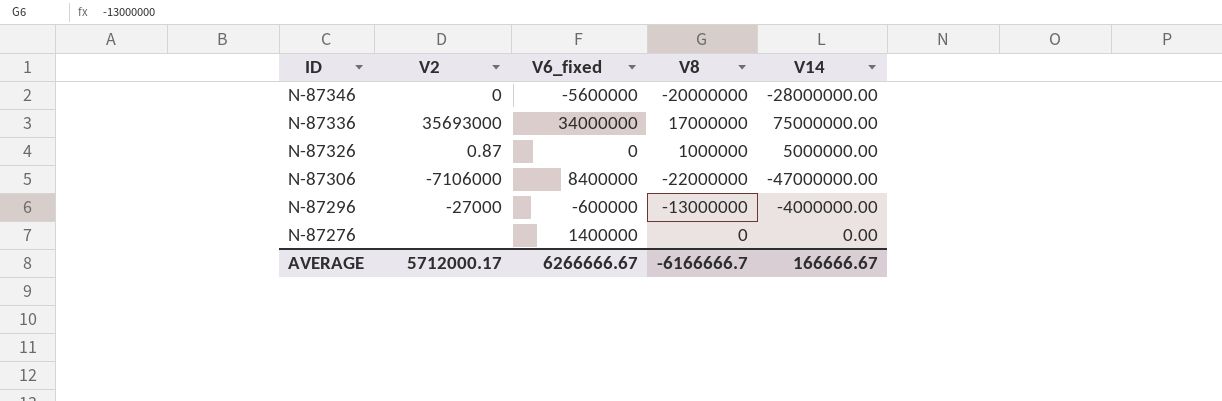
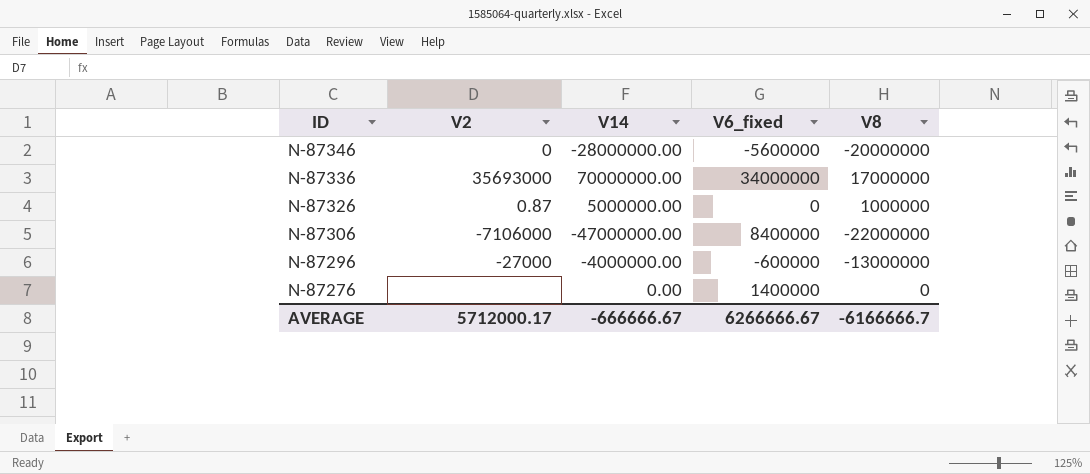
column V14 | position: 5 -> 3
N-87336 | V14: 75000000.00 -> 70000000.00
AVERAGE | V14: 166666.67 -> -666666.67

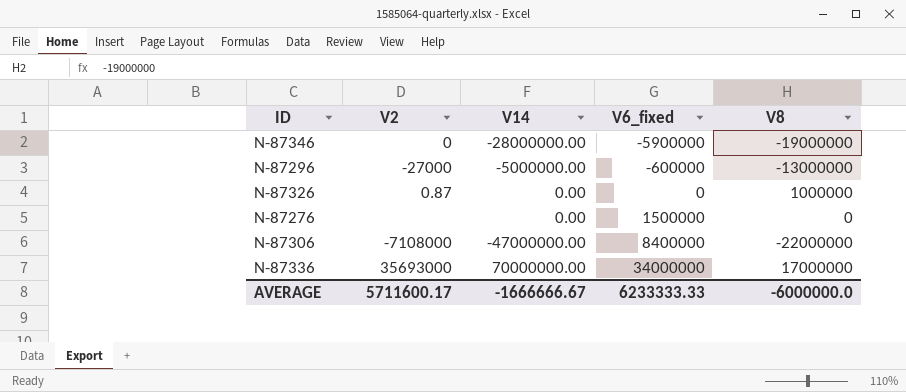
row order: ID descending -> V6_fixed ascending
N-87346 | V6_fixed: -5600000 -> -5900000
N-87346 | V8: -20000000 -> -19000000
N-87296 | V14: -4000000.00 -> -5000000.00
N-87326 | V14: 5000000.00 -> 0.00
N-87276 | V6_fixed: 1400000 -> 1500000
N-87306 | V2: -7106000 -> -7108000
AVERAGE | V2: 5712000.17 -> 5711600.17
AVERAGE | V14: -666666.67 -> -1666666.67
AVERAGE | V6_fixed: 6266666.67 -> 6233333.33
AVERAGE | V8: -6166666.7 -> -6000000.0

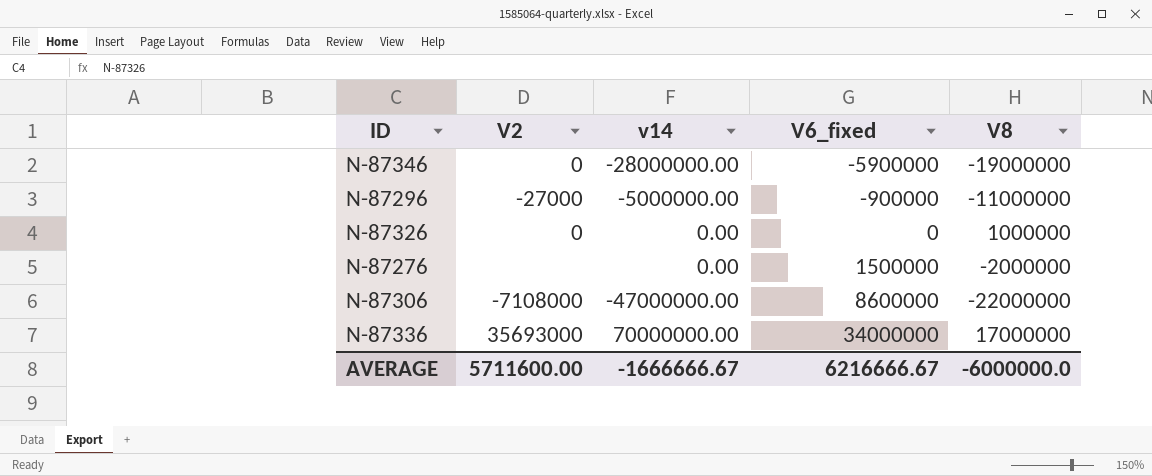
column name: V14 -> v14
N-87296 | V6_fixed: -600000 -> -900000
N-87296 | V8: -13000000 -> -11000000
N-87326 | V2: 0.87 -> 0
N-87276 | V8: 0 -> -2000000
N-87306 | V6_fixed: 8400000 -> 8600000
AVERAGE | V2: 5711600.17 -> 5711600.00
AVERAGE | V6_fixed: 6233333.33 -> 6216666.67

